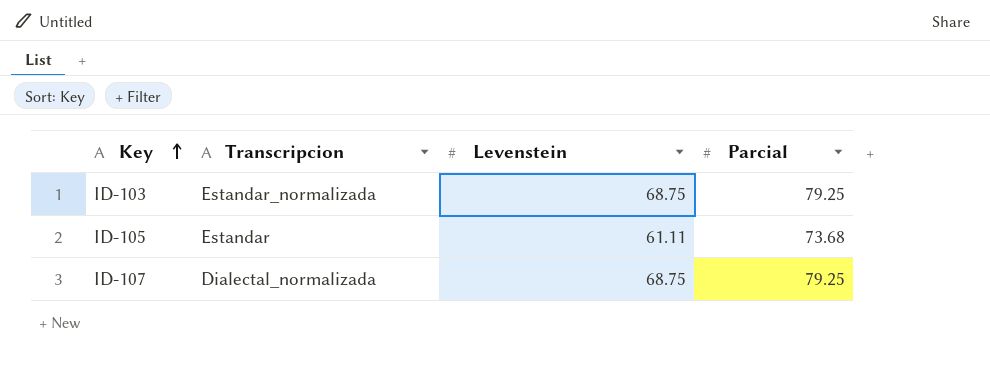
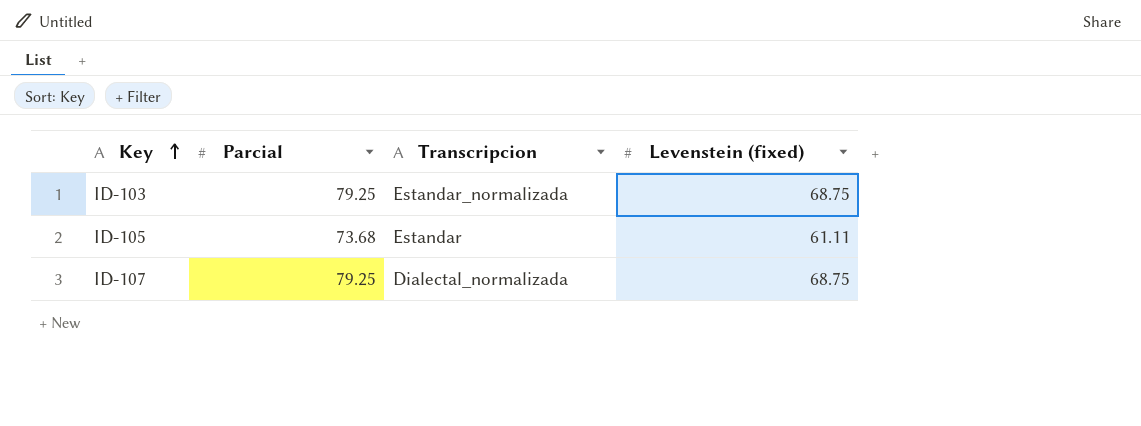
column Parcial | position: 4 -> 2
column name: Levenstein -> Levenstein (fixed)

